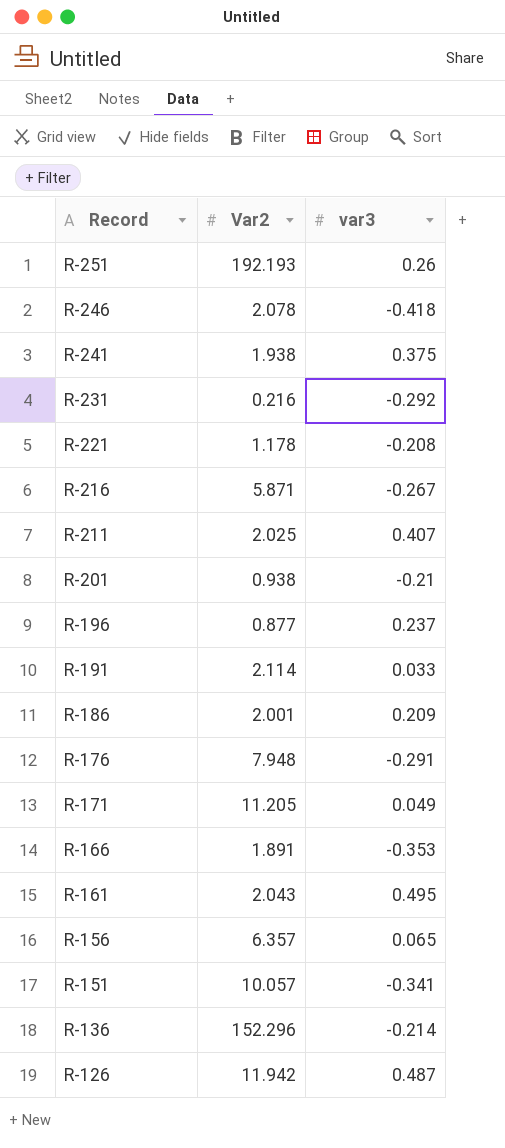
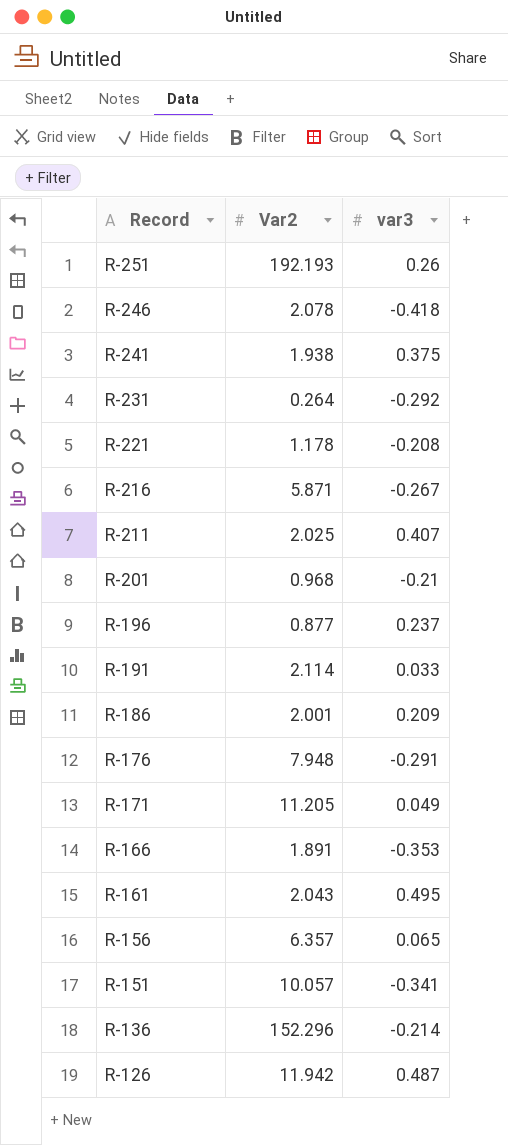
R-231 | Var2: 0.216 -> 0.264
R-201 | Var2: 0.938 -> 0.968

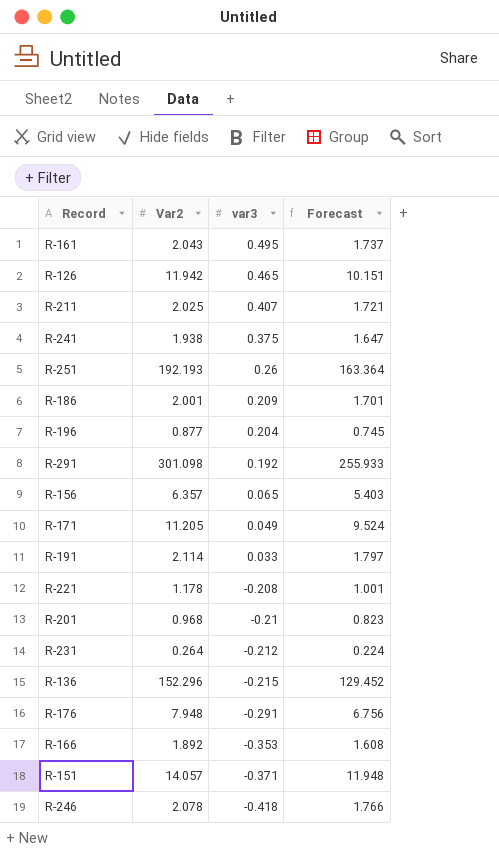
row order: Record descending -> var3 descending
column Forecast | formula: none -> [Var2] * 0.85
row R-216: 5.871 | -0.267 -> none
R-126 | var3: 0.487 -> 0.465
R-196 | var3: 0.237 -> 0.204
row R-291: none -> 301.098 | 0.192 | 255.933
R-231 | var3: -0.292 -> -0.212
R-136 | var3: -0.214 -> -0.215
R-166 | Var2: 1.891 -> 1.892
R-151 | Var2: 10.057 -> 14.057
R-151 | var3: -0.341 -> -0.371

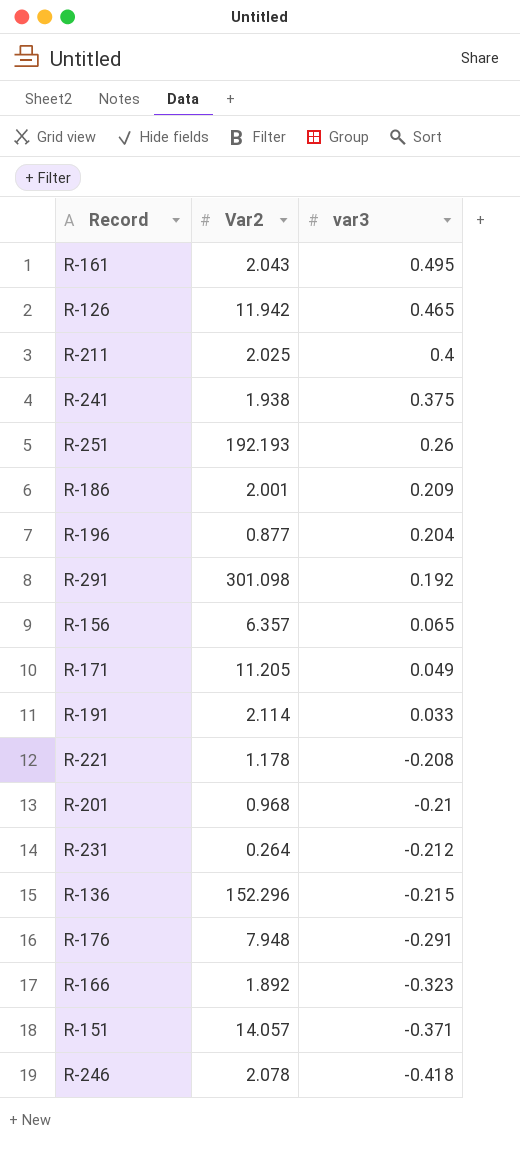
column Forecast | formula: [Var2] * 0.85 -> none
R-211 | var3: 0.407 -> 0.4
R-166 | var3: -0.353 -> -0.323

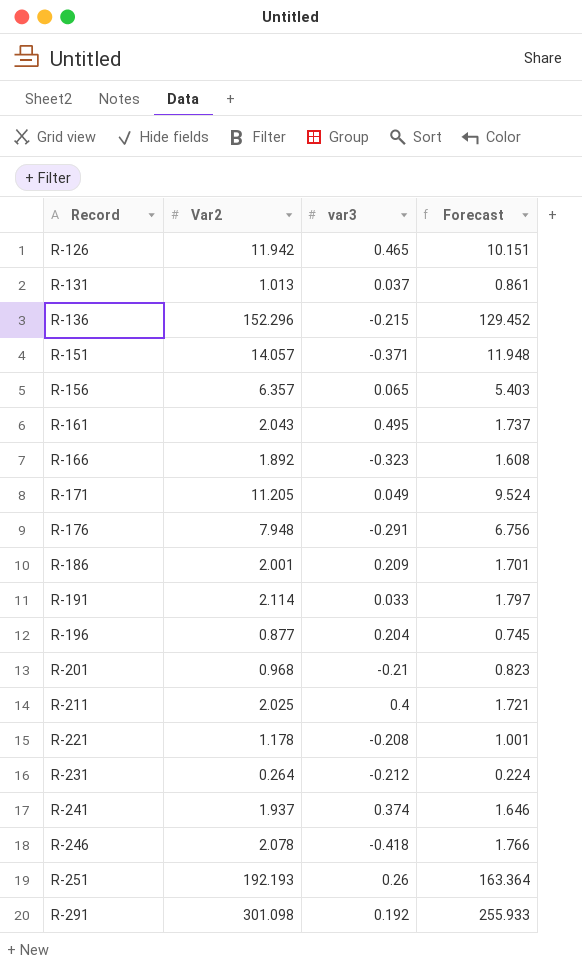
row order: var3 descending -> Record ascending
column Forecast | formula: none -> [Var2] * 0.85
row R-131: none -> 1.013 | 0.037 | 0.861
R-241 | Var2: 1.938 -> 1.937
R-241 | var3: 0.375 -> 0.374

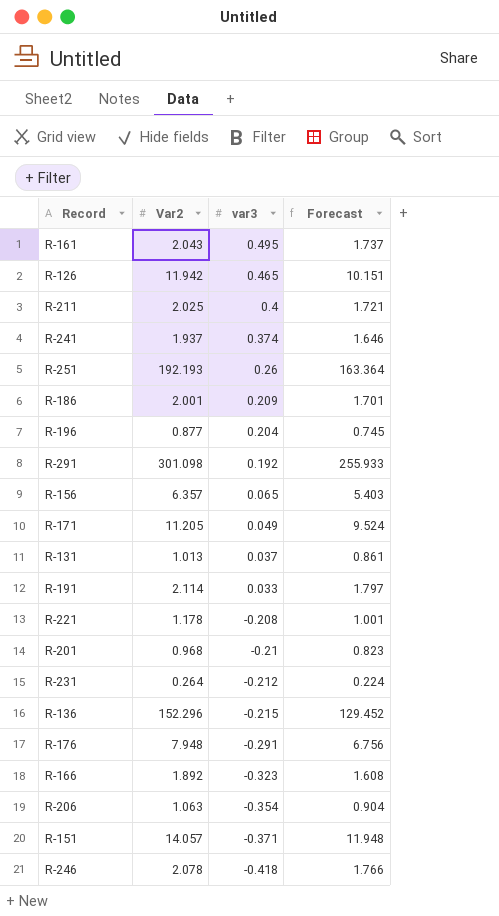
row order: Record ascending -> var3 descending
row R-206: none -> 1.063 | -0.354 | 0.904

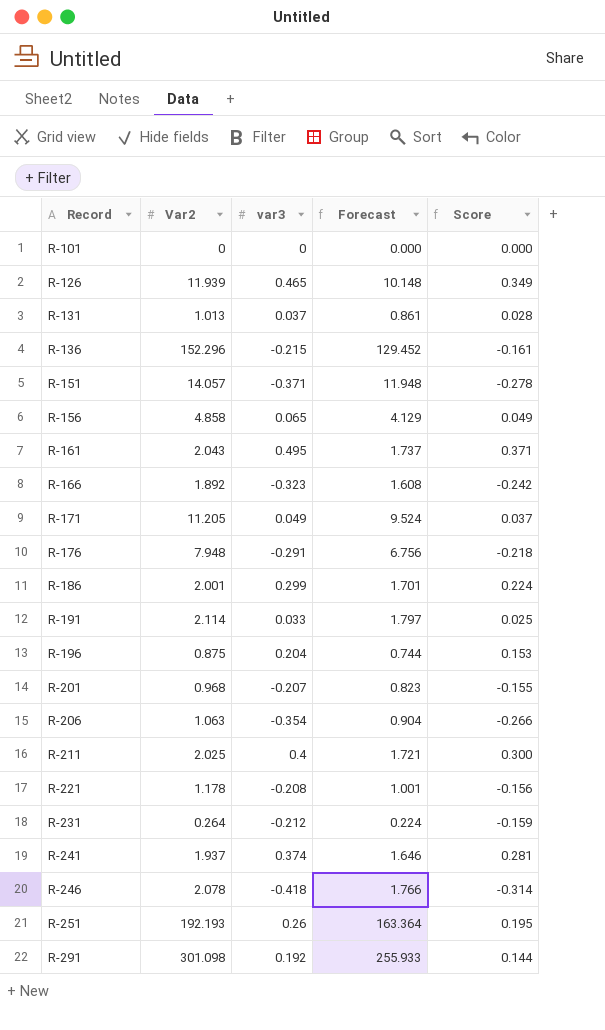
row order: var3 descending -> Record ascending
column Score | formula: none -> [var3] * 0.75
row R-101: none -> 0 | 0 | 0.000 | 0.000
R-126 | Var2: 11.942 -> 11.939
R-126 | Forecast: 10.151 -> 10.148
R-156 | Var2: 6.357 -> 4.858
R-156 | Forecast: 5.403 -> 4.129
R-186 | var3: 0.209 -> 0.299
R-196 | Var2: 0.877 -> 0.875
R-196 | Forecast: 0.745 -> 0.744
R-201 | var3: -0.21 -> -0.207

